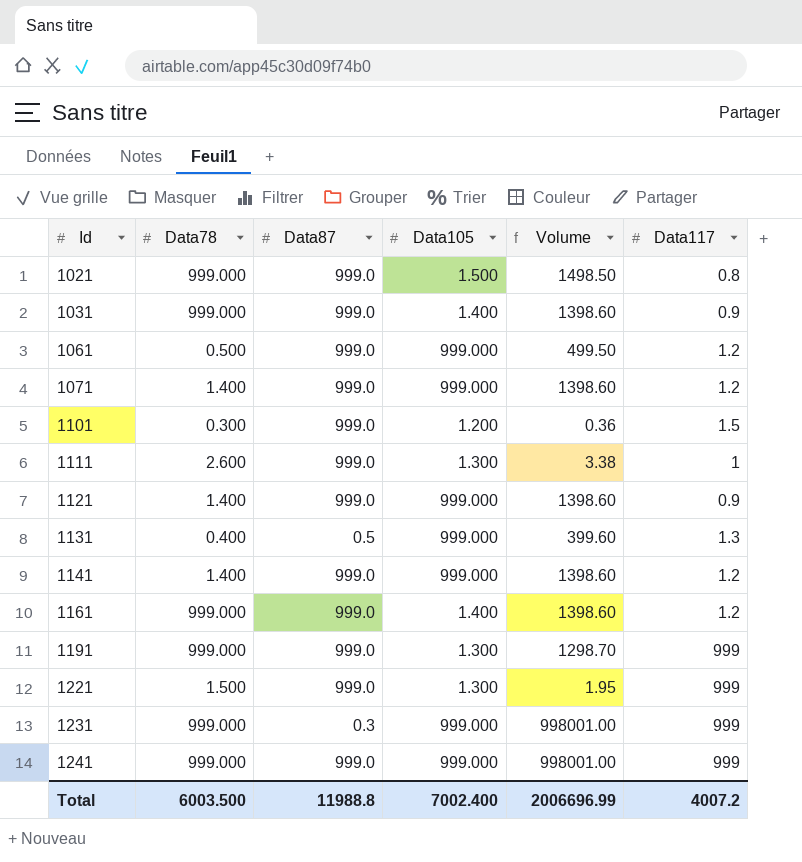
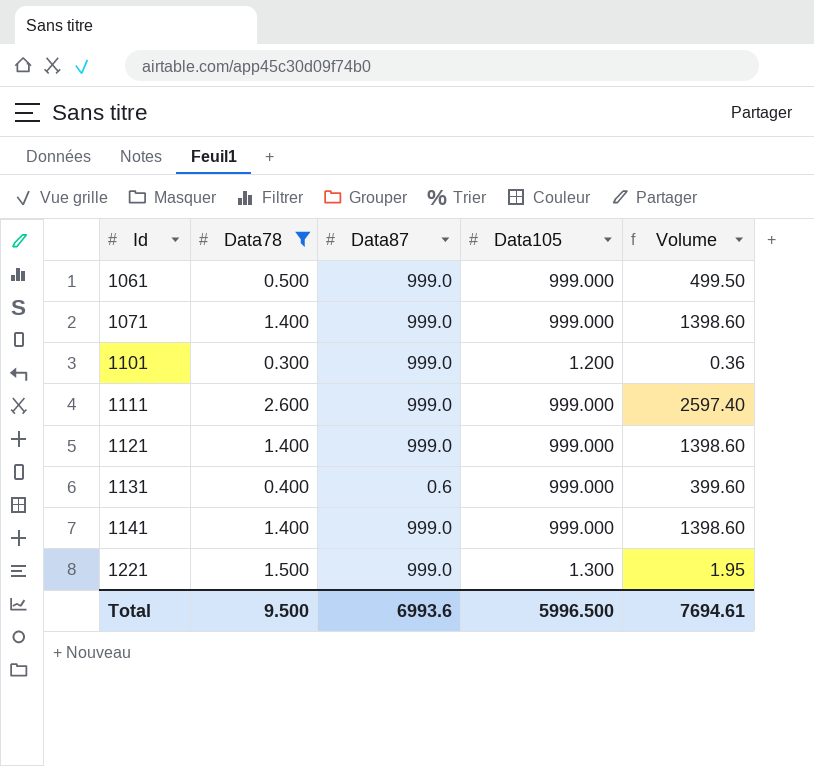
filter: none -> Data78 != 999.000
column Data117 | position: 6 -> none
1111 | Data105: 1.300 -> 999.000
1111 | Volume: 3.38 -> 2597.40
1131 | Data87: 0.5 -> 0.6
Total | Data78: 6003.500 -> 9.500
Total | Data87: 11988.8 -> 6993.6
Total | Data105: 7002.400 -> 5996.500
Total | Volume: 2006696.99 -> 7694.61

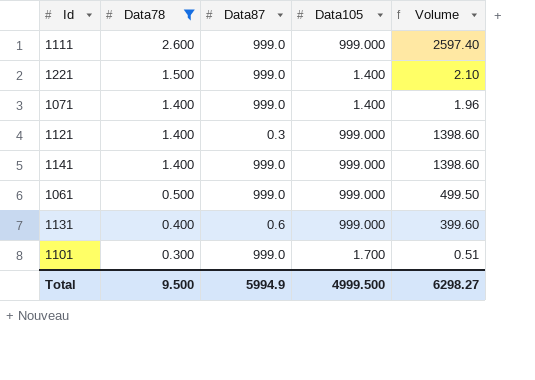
row order: Id ascending -> Data78 descending
1221 | Data105: 1.300 -> 1.400
1221 | Volume: 1.95 -> 2.10
1071 | Data105: 999.000 -> 1.400
1071 | Volume: 1398.60 -> 1.96
1121 | Data87: 999.0 -> 0.3
1101 | Data105: 1.200 -> 1.700
1101 | Volume: 0.36 -> 0.51
Total | Data87: 6993.6 -> 5994.9
Total | Data105: 5996.500 -> 4999.500
Total | Volume: 7694.61 -> 6298.27

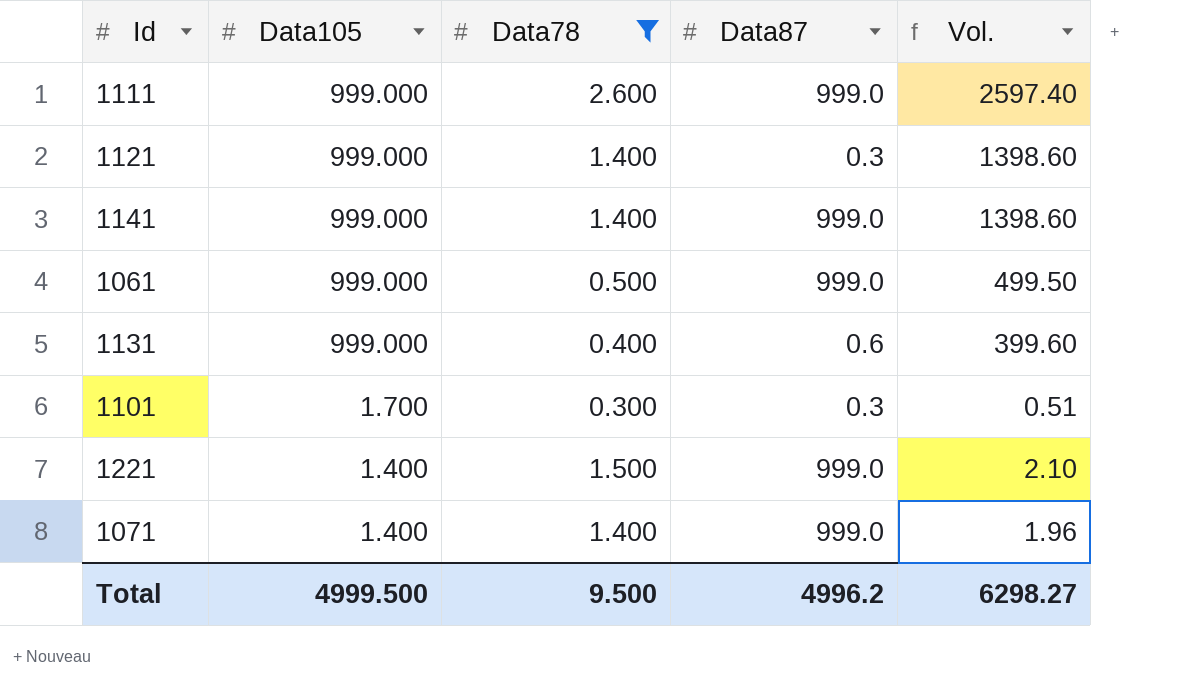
row order: Data78 descending -> Data105 descending
column Data105 | position: 4 -> 2
column name: Volume -> Vol.
1101 | Data87: 999.0 -> 0.3
Total | Data87: 5994.9 -> 4996.2

